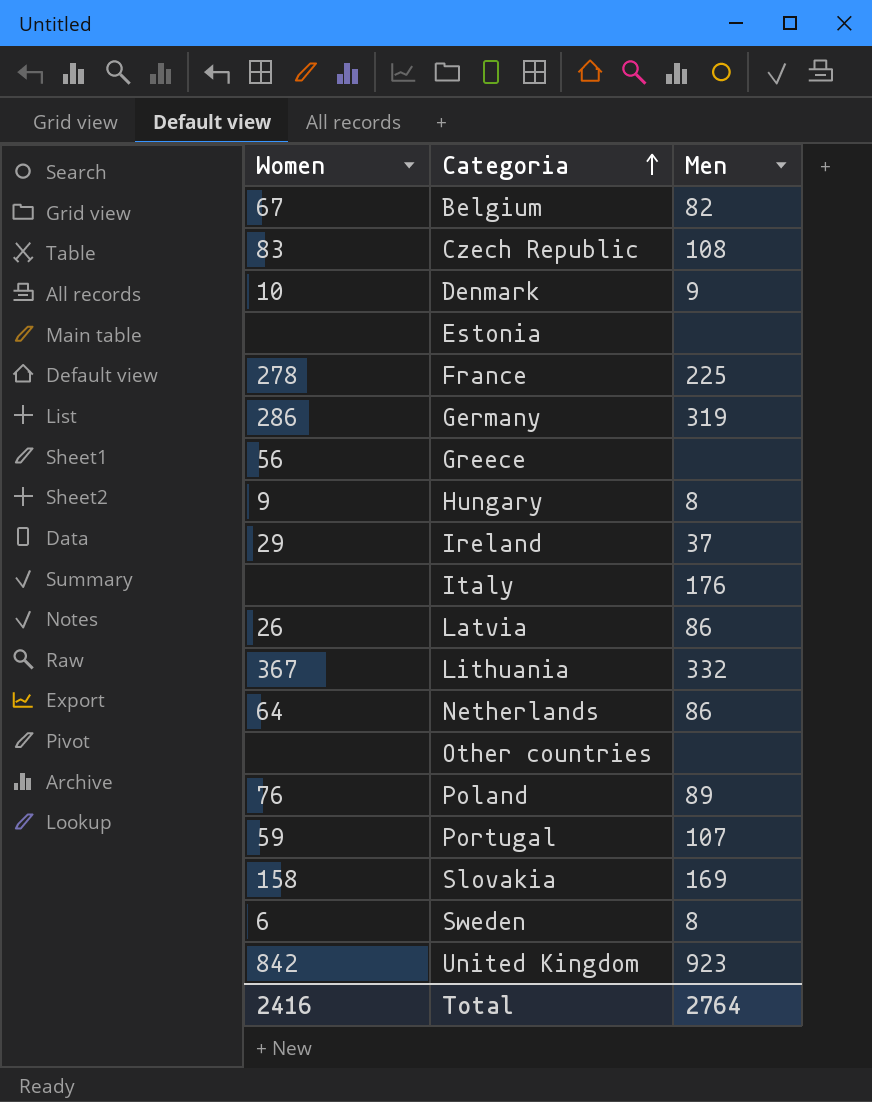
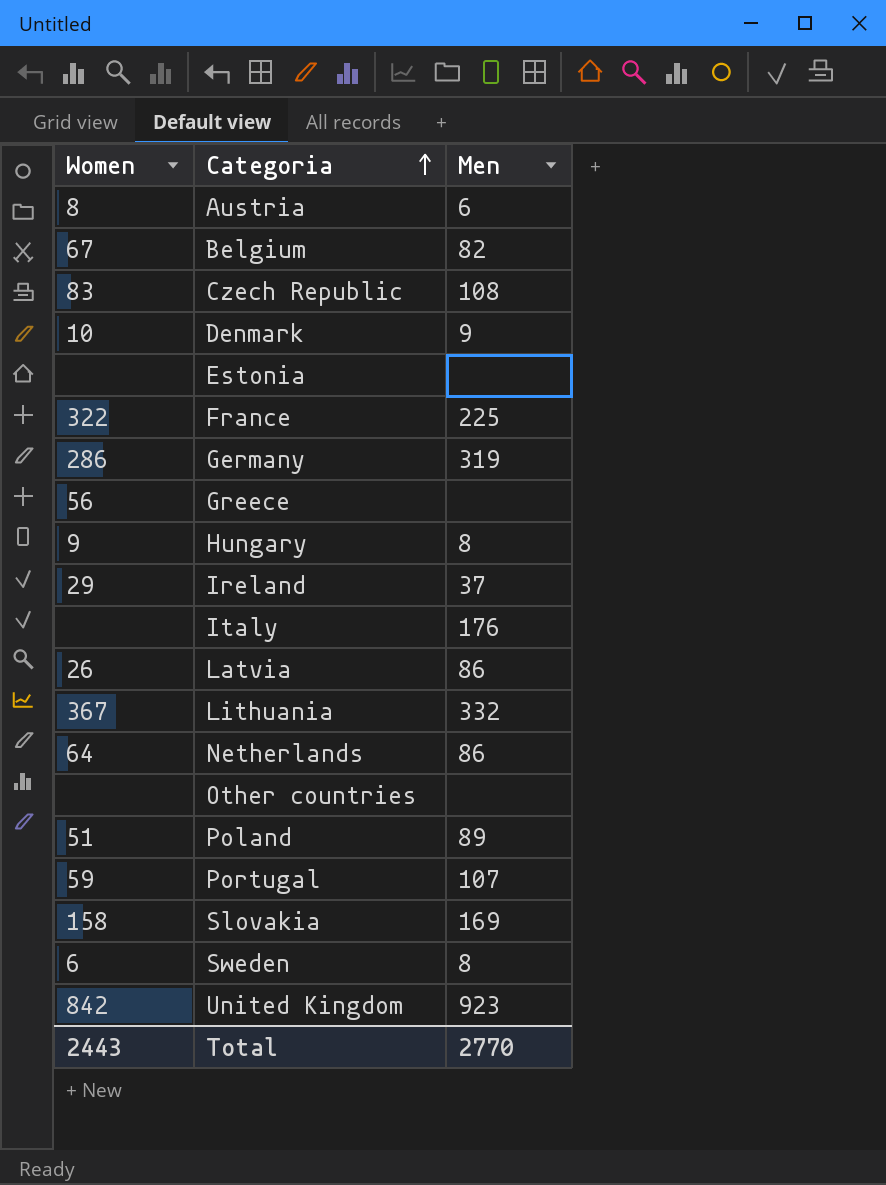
row Austria: none -> 8 | 6
France | Women: 278 -> 322
Poland | Women: 76 -> 51
Total | Women: 2416 -> 2443
Total | Men: 2764 -> 2770

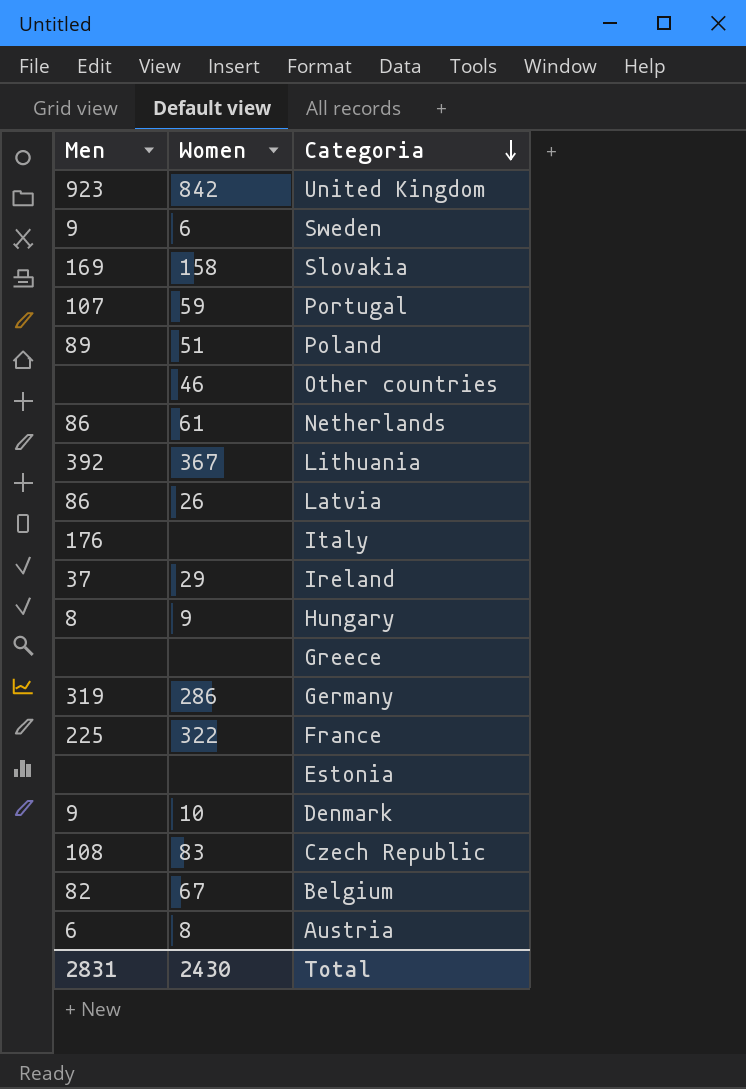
row order: Categoria ascending -> Categoria descending
column Men | position: 3 -> 1
Sweden | Men: 8 -> 9
Other countries | Women: none -> 46
Netherlands | Women: 64 -> 61
Lithuania | Men: 332 -> 392
Greece | Women: 56 -> none
Total | Men: 2770 -> 2831
Total | Women: 2443 -> 2430

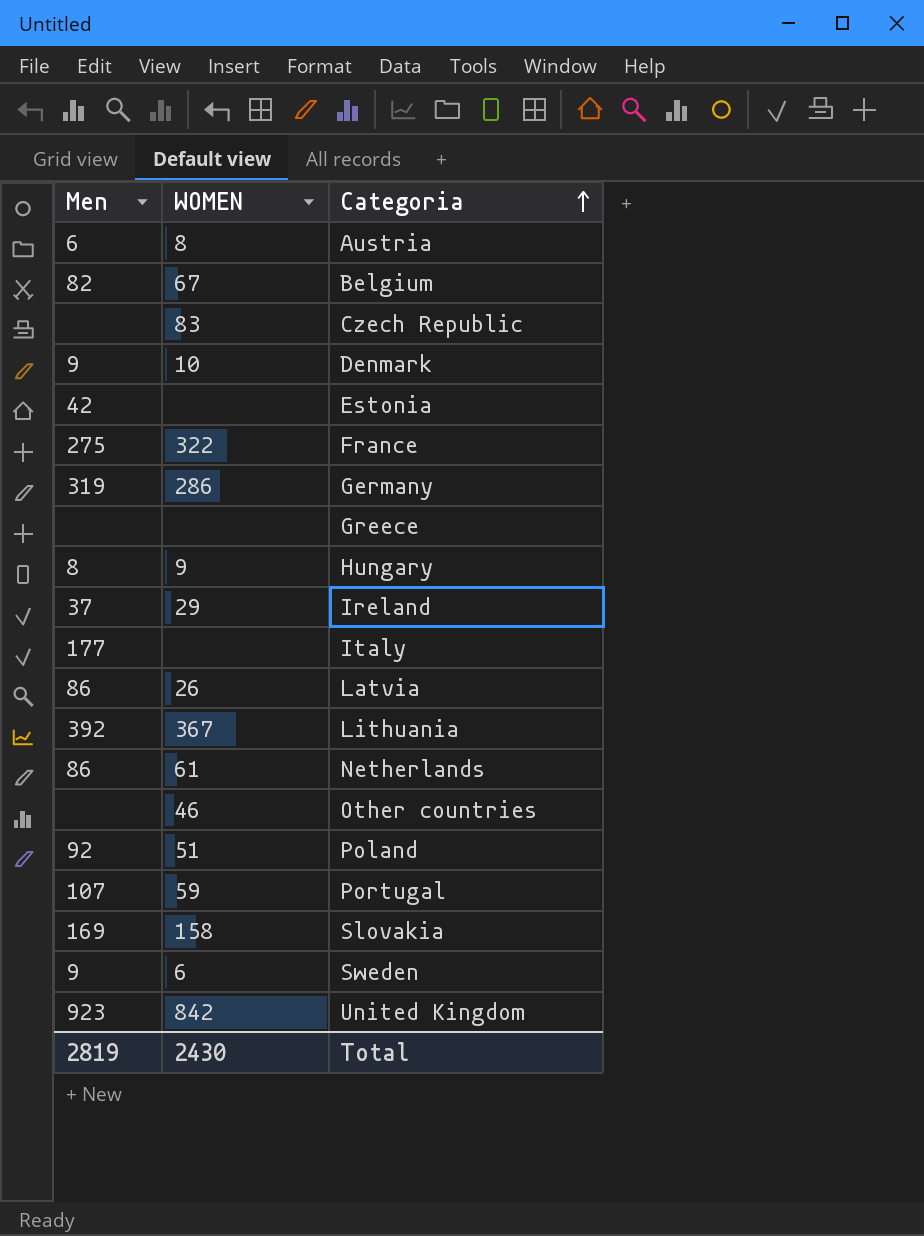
row order: Categoria descending -> Categoria ascending
column name: Women -> WOMEN
Czech Republic | Men: 108 -> none
Estonia | Men: none -> 42
France | Men: 225 -> 275
Italy | Men: 176 -> 177
Poland | Men: 89 -> 92
Total | Men: 2831 -> 2819

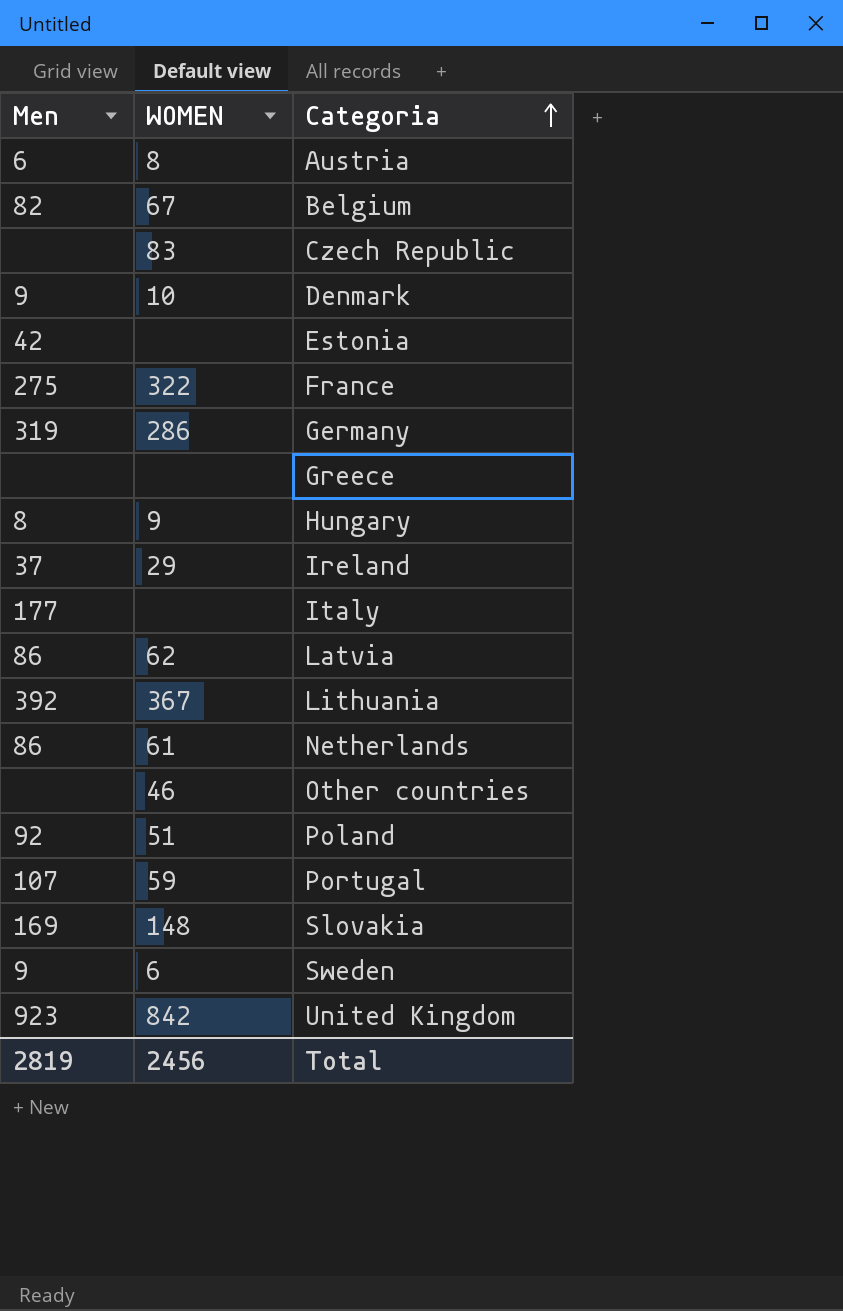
Latvia | WOMEN: 26 -> 62
Slovakia | WOMEN: 158 -> 148
Total | WOMEN: 2430 -> 2456

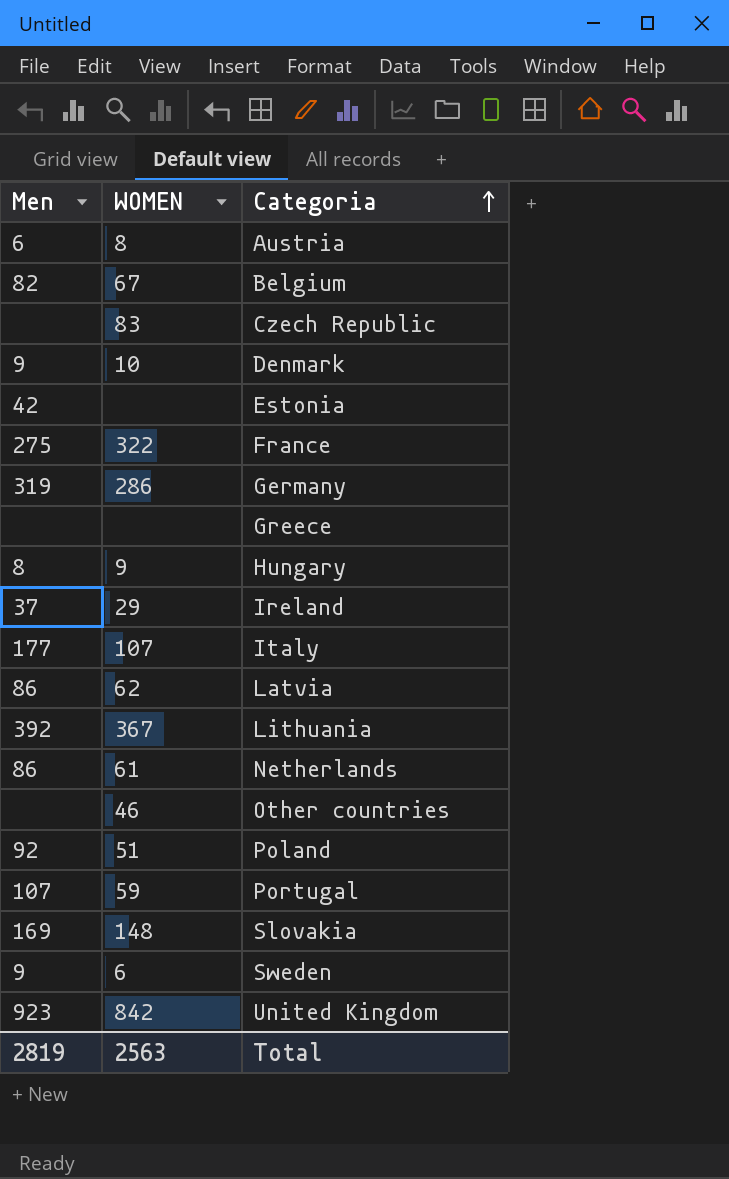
Italy | WOMEN: none -> 107
Total | WOMEN: 2456 -> 2563

